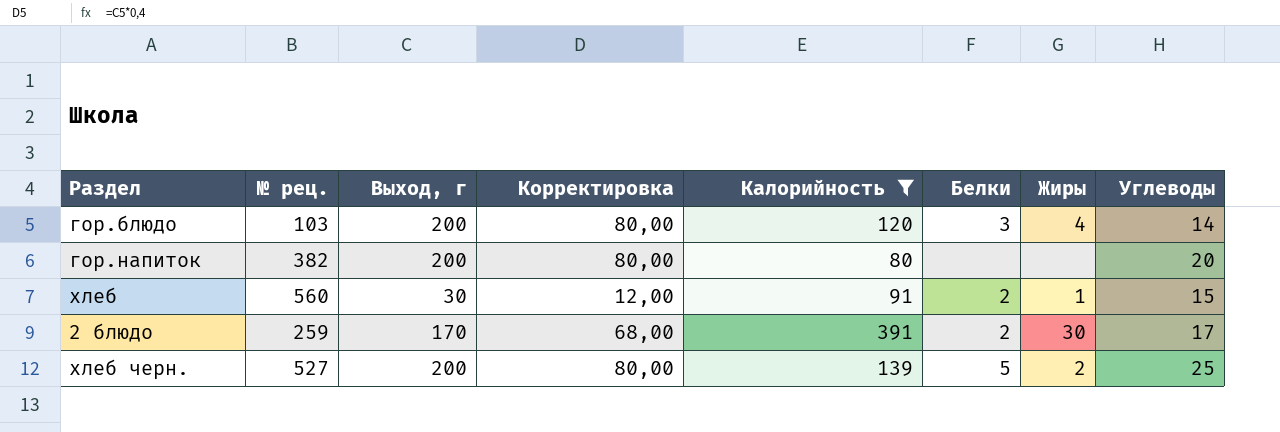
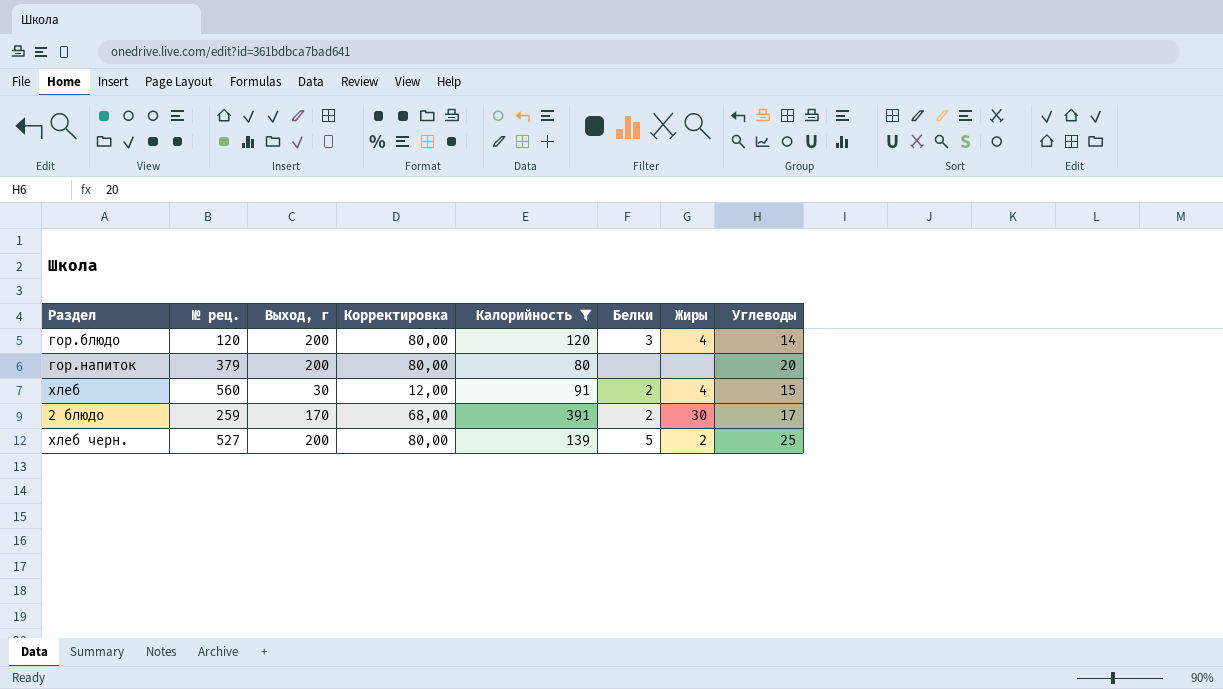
гор.блюдо | № рец.: 103 -> 120
гор.напиток | № рец.: 382 -> 379
хлеб | Жиры: 1 -> 4

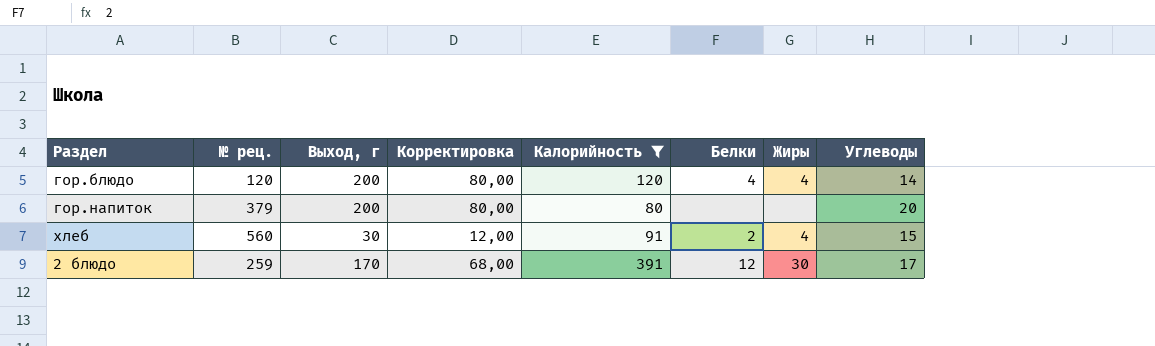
row хлеб черн.: 527 | 200 | 80,00 | 139 | 5 | 2 | 25 -> none
гор.блюдо | Белки: 3 -> 4
2 блюдо | Белки: 2 -> 12

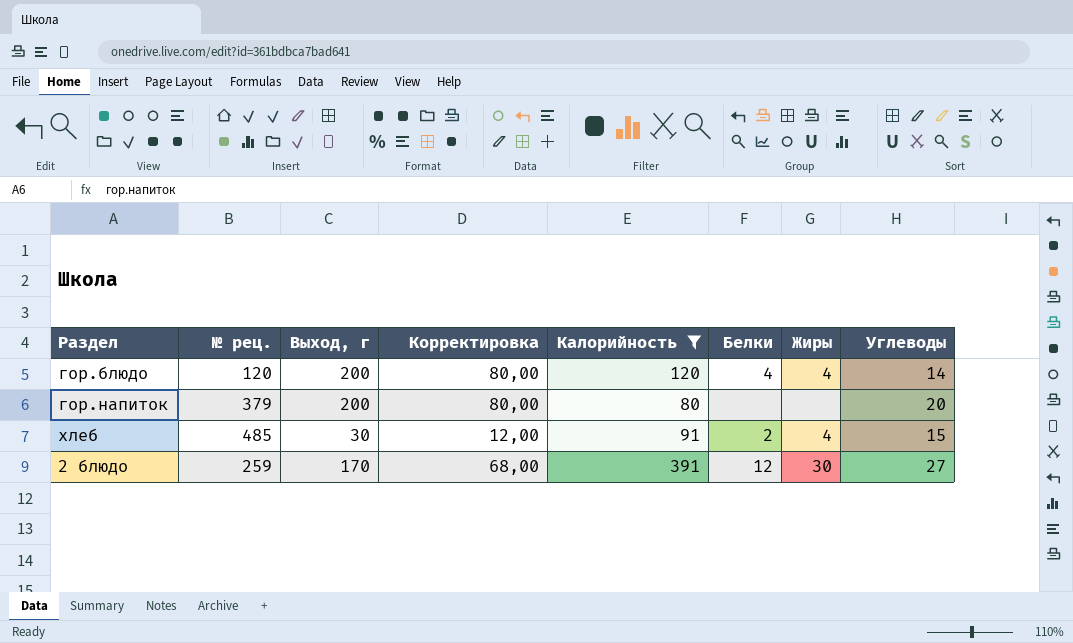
хлеб | № рец.: 560 -> 485
2 блюдо | Углеводы: 17 -> 27

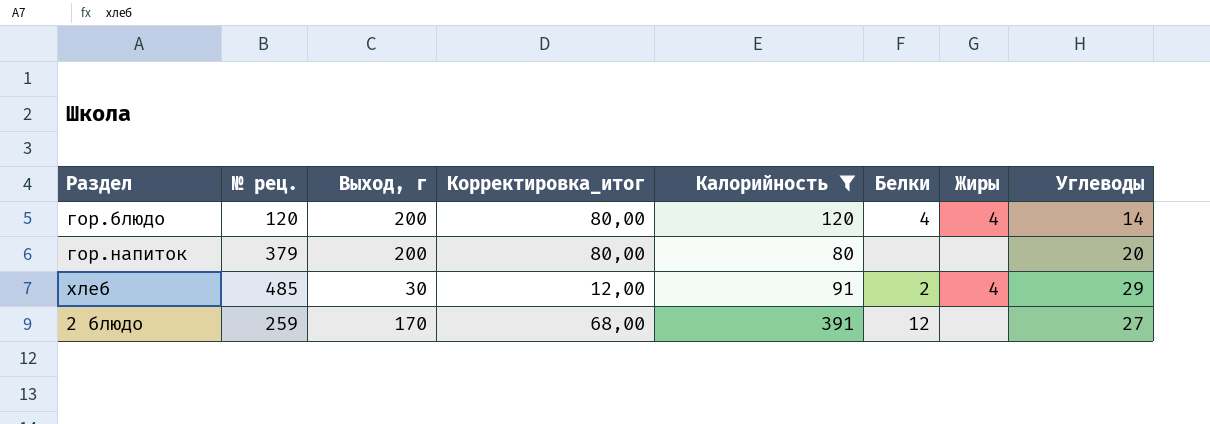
column name: Корректировка -> Корректировка_итог
хлеб | Углеводы: 15 -> 29
2 блюдо | Жиры: 30 -> none

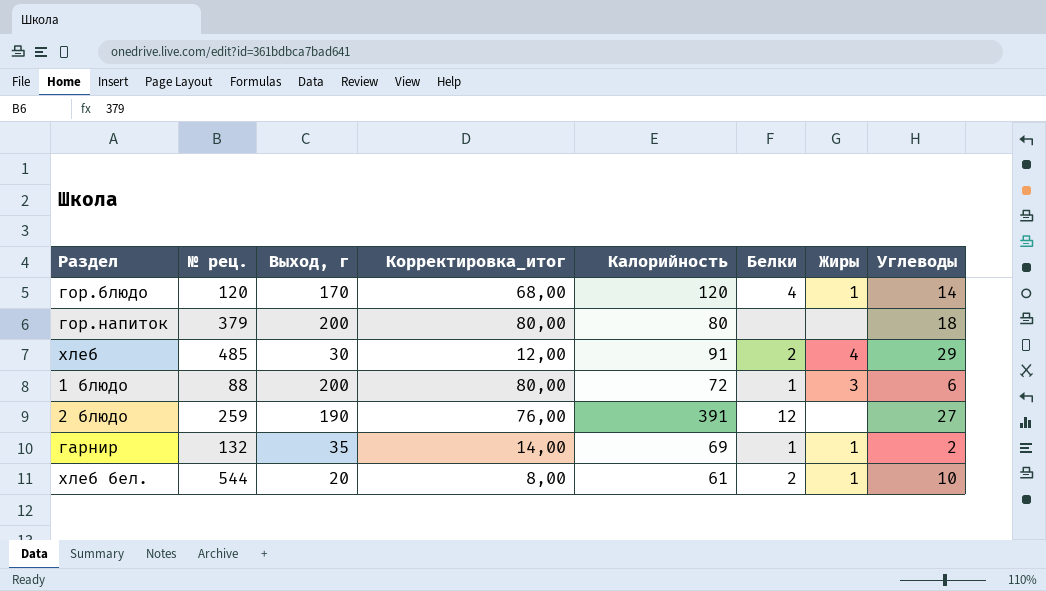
filter: Калорийность >= 80 -> none
гор.блюдо | Выход, г: 200 -> 170
гор.блюдо | Корректировка_итог: 80,00 -> 68,00
гор.блюдо | Жиры: 4 -> 1
гор.напиток | Углеводы: 20 -> 18
2 блюдо | Выход, г: 170 -> 190
2 блюдо | Корректировка_итог: 68,00 -> 76,00

